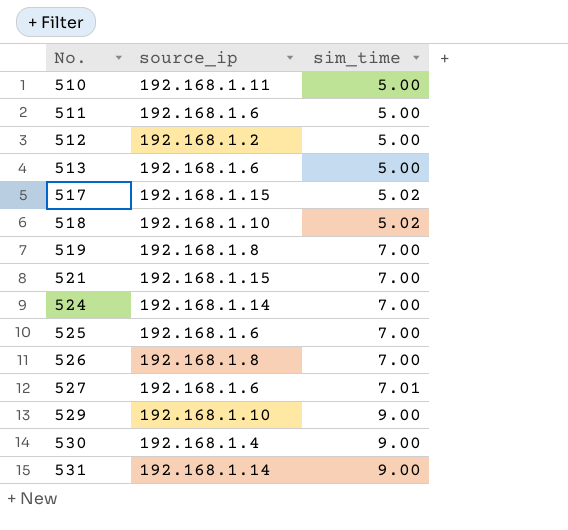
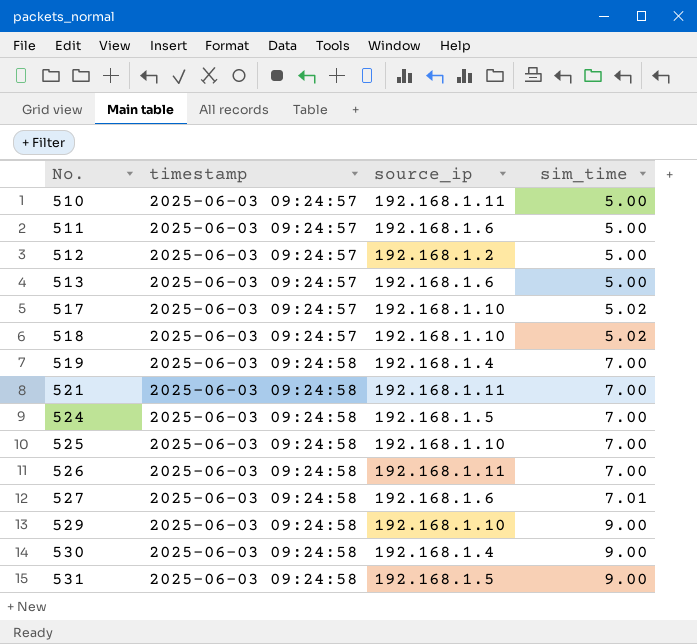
column timestamp | position: none -> 2
517 | source_ip: 192.168.1.15 -> 192.168.1.10
519 | source_ip: 192.168.1.8 -> 192.168.1.4
521 | source_ip: 192.168.1.15 -> 192.168.1.11
524 | source_ip: 192.168.1.14 -> 192.168.1.5
525 | source_ip: 192.168.1.6 -> 192.168.1.10
526 | source_ip: 192.168.1.8 -> 192.168.1.11
531 | source_ip: 192.168.1.14 -> 192.168.1.5

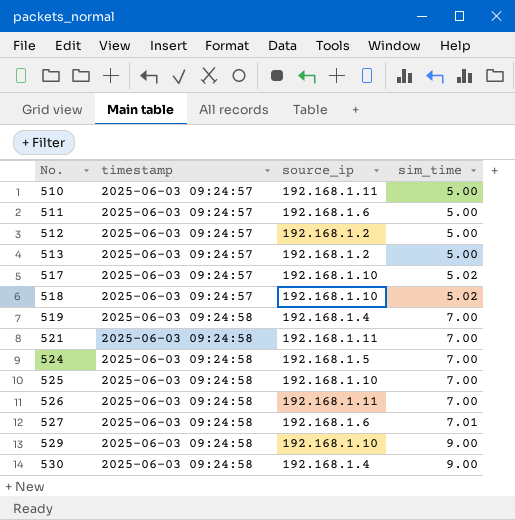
row 531: 2025-06-03 09:24:58 | 192.168.1.5 | 9.00 -> none
513 | source_ip: 192.168.1.6 -> 192.168.1.2

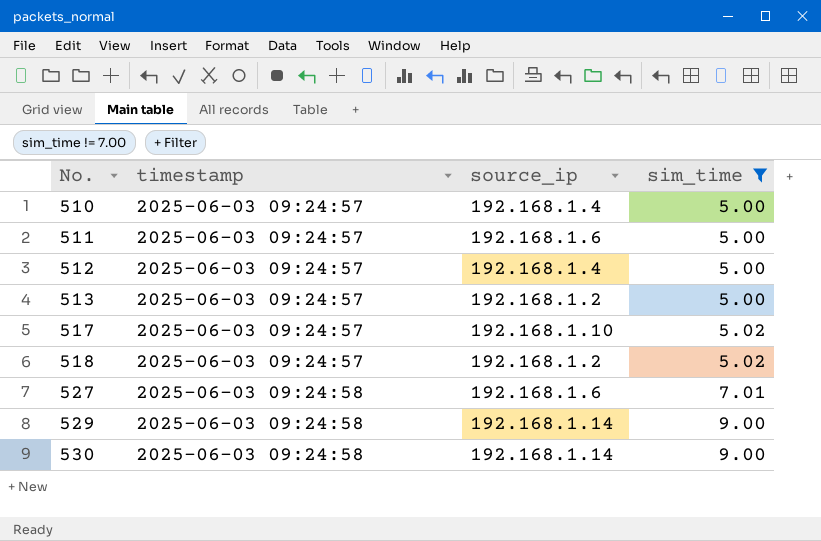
filter: none -> sim_time != 7.00
510 | source_ip: 192.168.1.11 -> 192.168.1.4
512 | source_ip: 192.168.1.2 -> 192.168.1.4
518 | source_ip: 192.168.1.10 -> 192.168.1.2
529 | source_ip: 192.168.1.10 -> 192.168.1.14
530 | source_ip: 192.168.1.4 -> 192.168.1.14

